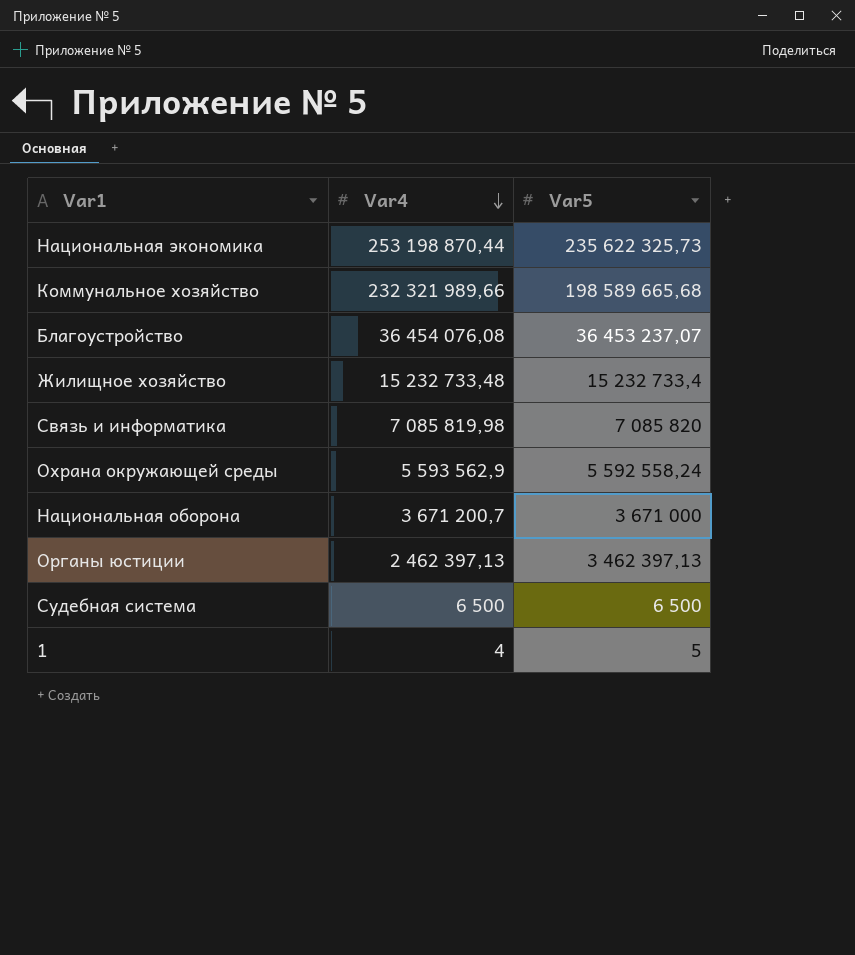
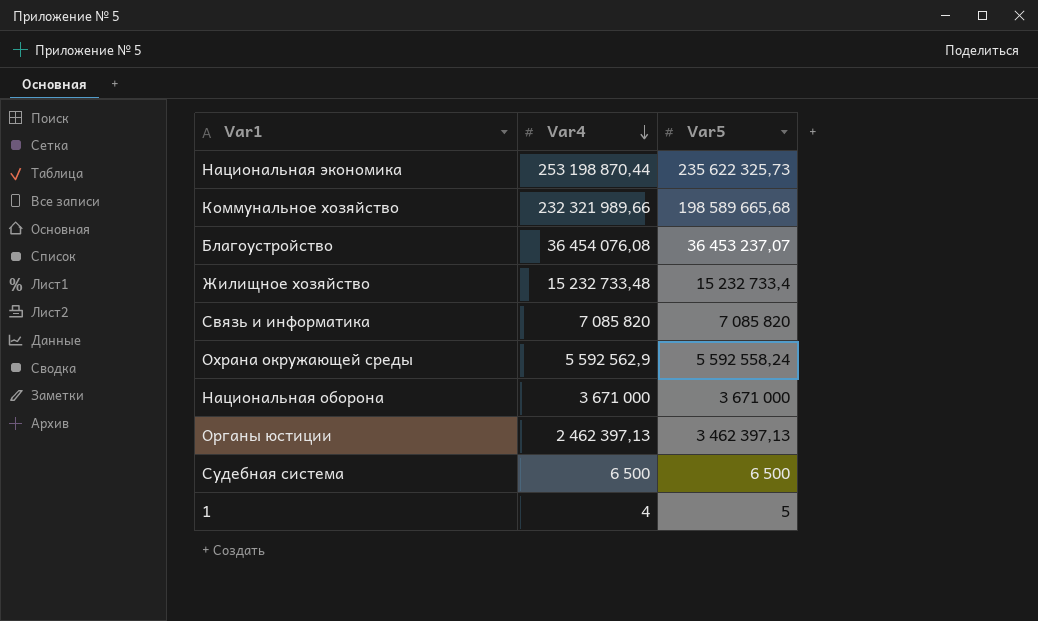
Связь и информатика | Var4: 7 085 819,98 -> 7 085 820
Охрана окружающей среды | Var4: 5 593 562,9 -> 5 592 562,9
Национальная оборона | Var4: 3 671 200,7 -> 3 671 000

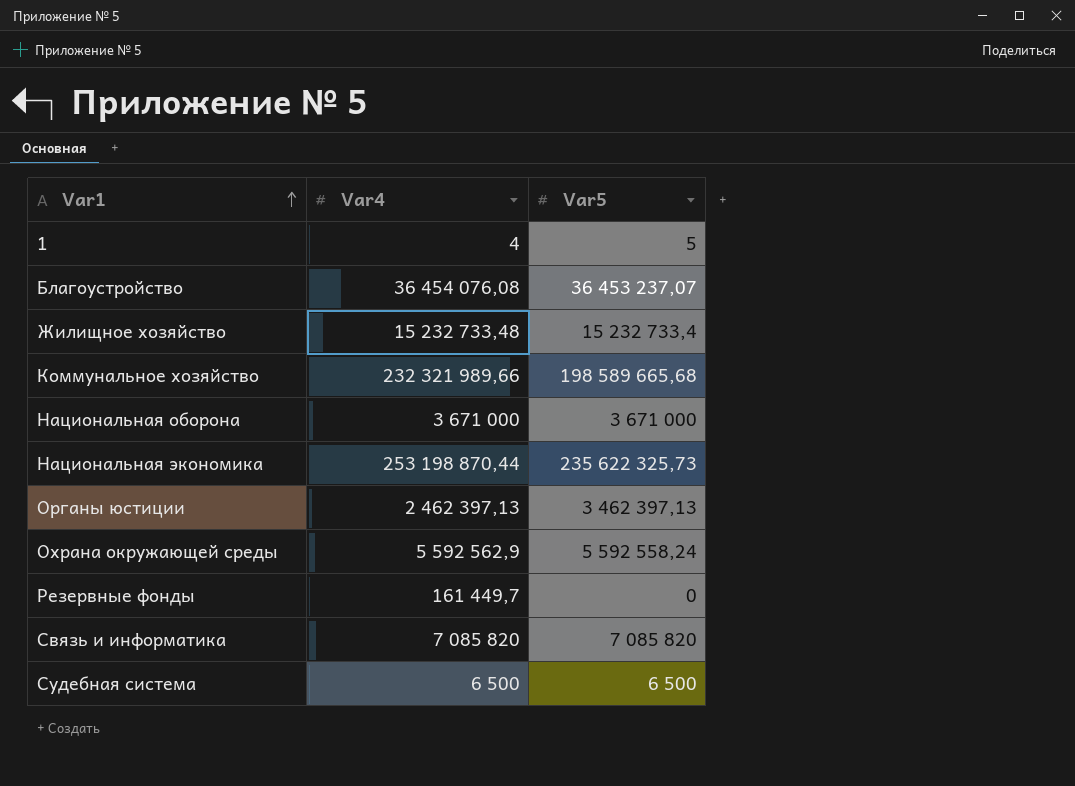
row order: Var4 descending -> Var1 ascending
row Резервные фонды: none -> 161 449,7 | 0

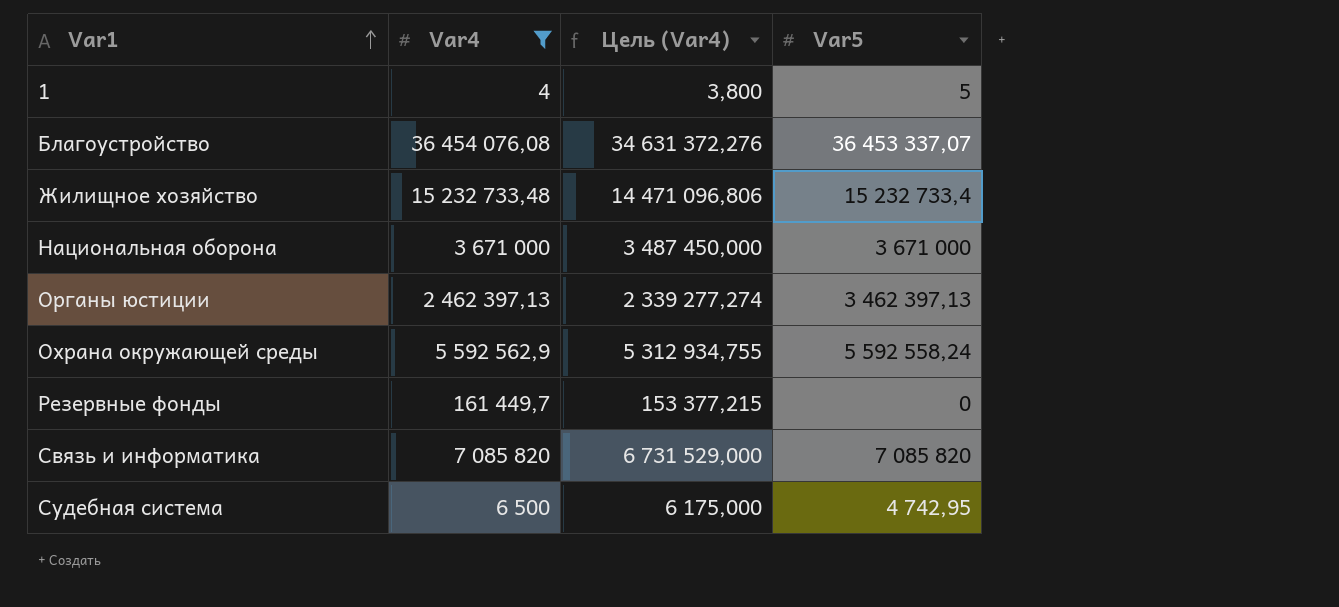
filter: none -> Var4 <= 36 454 076,08
column Цель (Var4) | formula: none -> [Var4] * 0,95
Благоустройство | Var5: 36 453 237,07 -> 36 453 337,07
Судебная система | Var5: 6 500 -> 4 742,95

